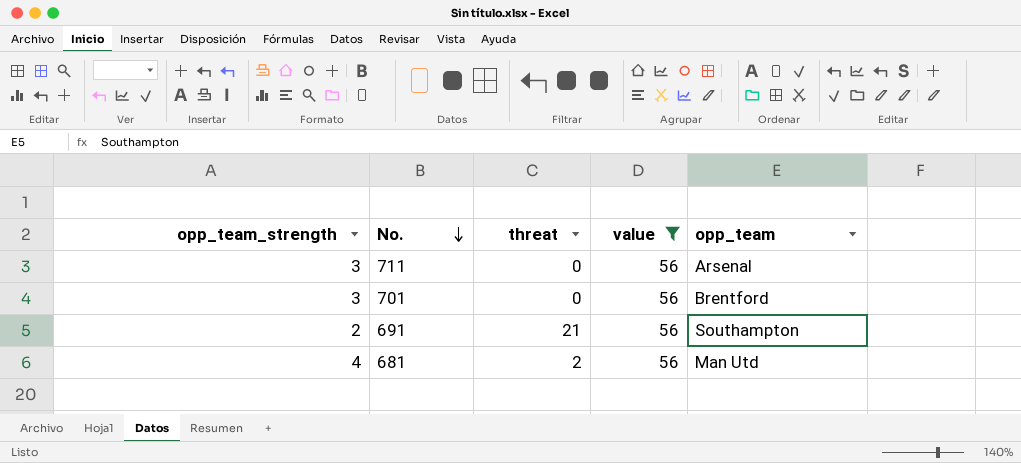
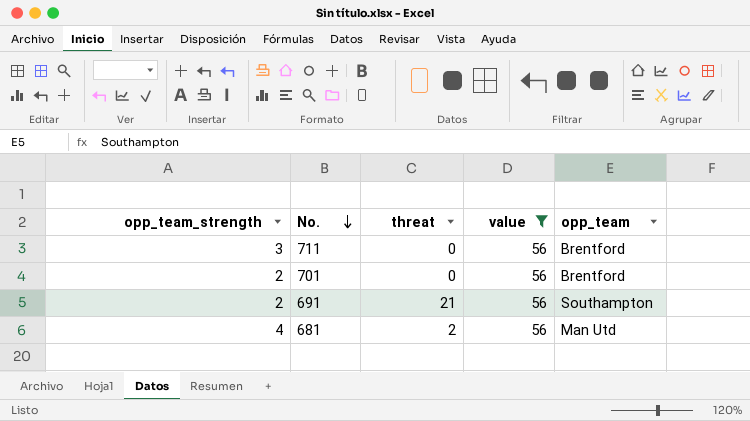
711 | opp_team: Arsenal -> Brentford
701 | opp_team_strength: 3 -> 2

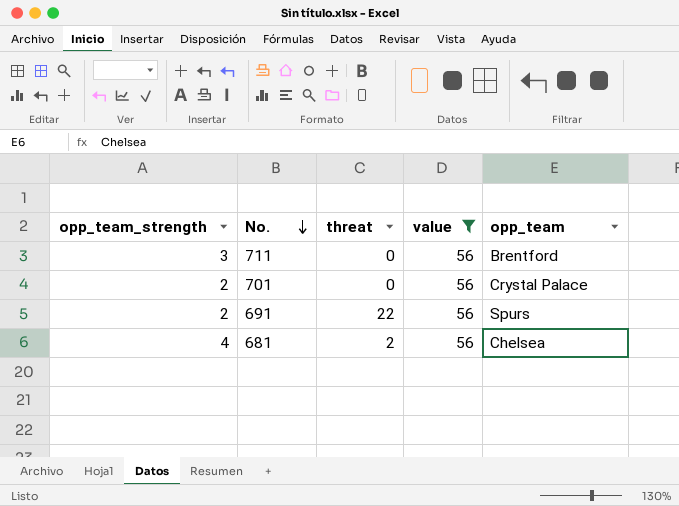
701 | opp_team: Brentford -> Crystal Palace
691 | threat: 21 -> 22
691 | opp_team: Southampton -> Spurs
681 | opp_team: Man Utd -> Chelsea

